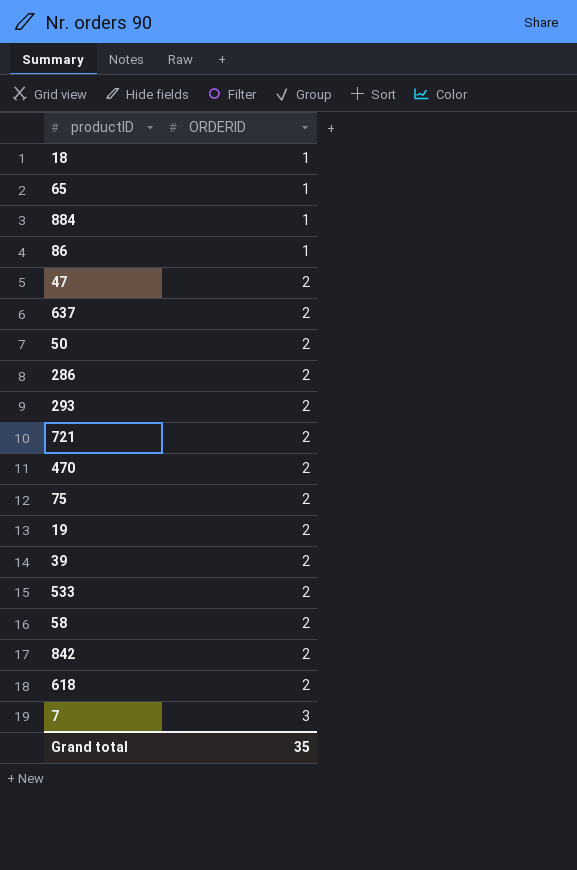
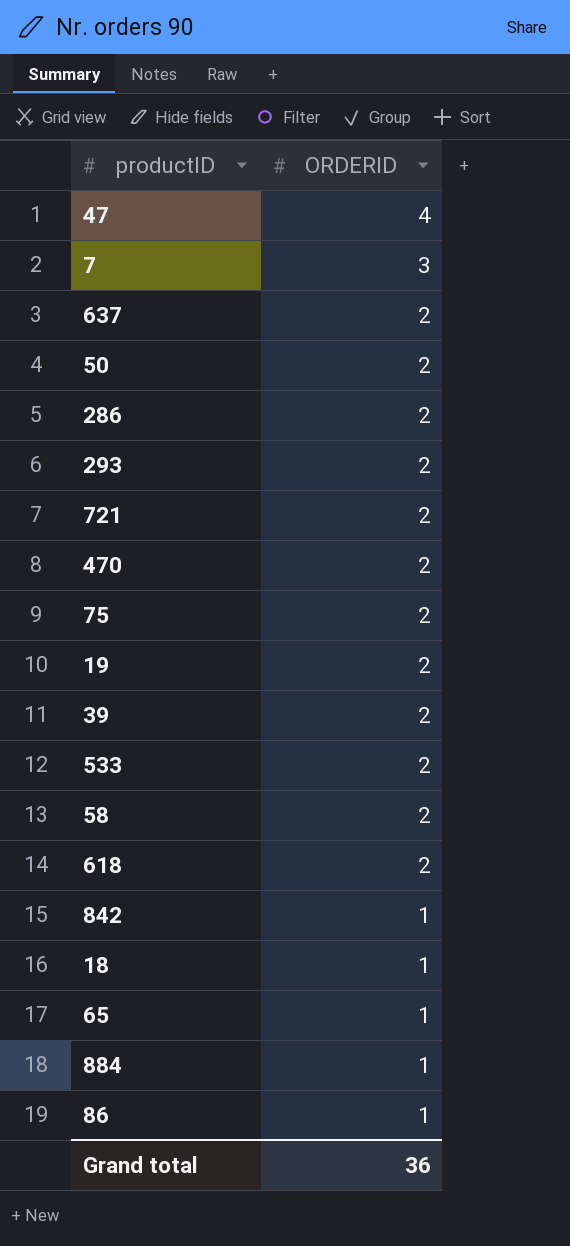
row order: ORDERID ascending -> ORDERID descending
47 | ORDERID: 2 -> 4
842 | ORDERID: 2 -> 1
Grand total | ORDERID: 35 -> 36

